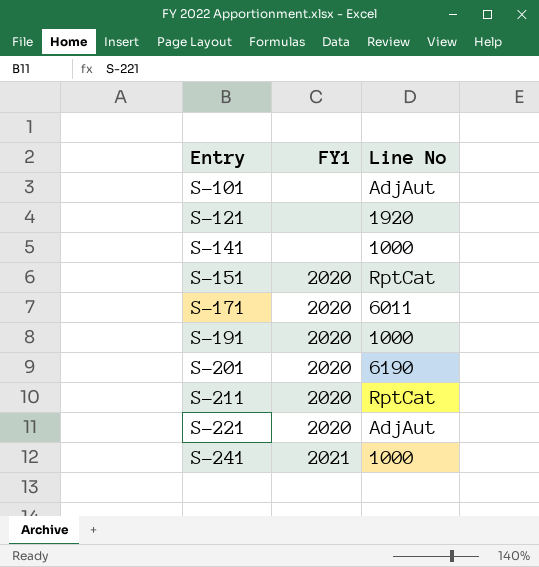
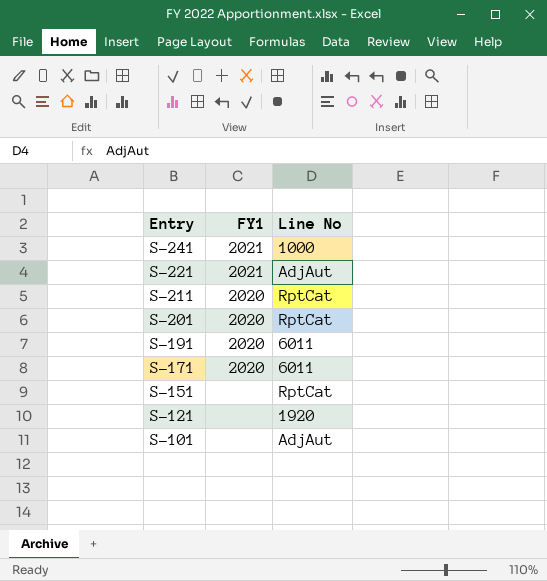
row order: Entry ascending -> Entry descending
row S-141: none | 1000 -> none
S-221 | FY1: 2020 -> 2021
S-201 | Line No: 6190 -> RptCat
S-191 | Line No: 1000 -> 6011
S-151 | FY1: 2020 -> none

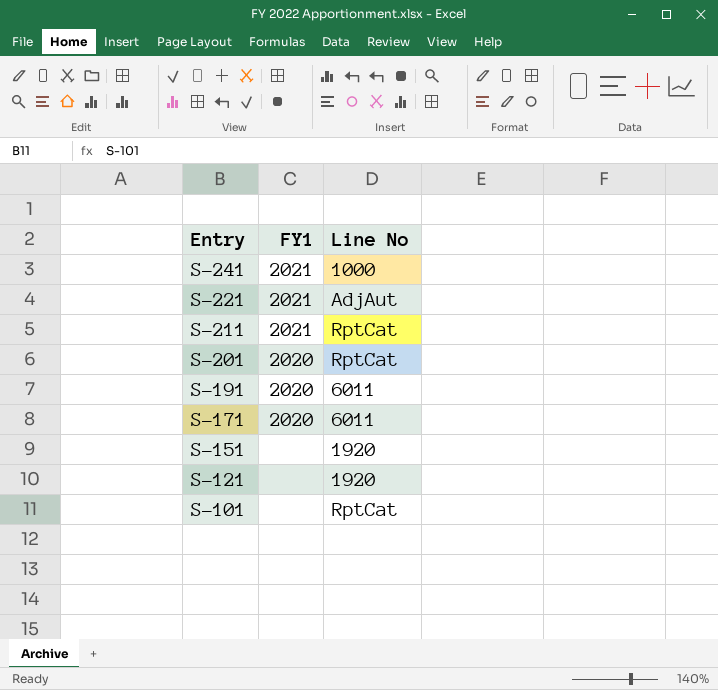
S-211 | FY1: 2020 -> 2021
S-151 | Line No: RptCat -> 1920
S-101 | Line No: AdjAut -> RptCat

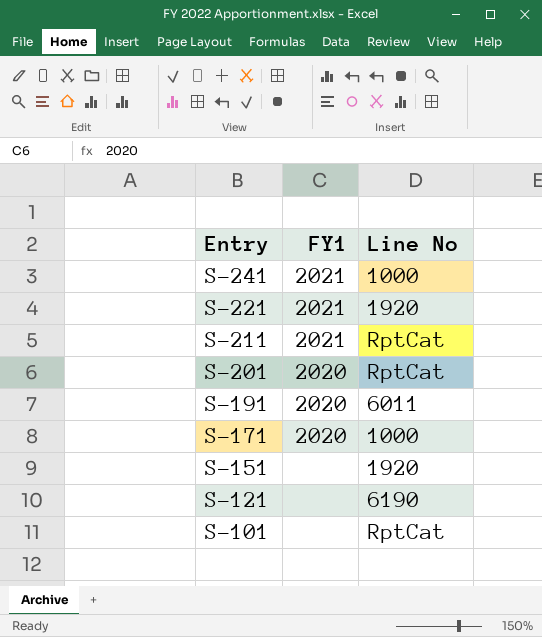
S-221 | Line No: AdjAut -> 1920
S-171 | Line No: 6011 -> 1000
S-121 | Line No: 1920 -> 6190

